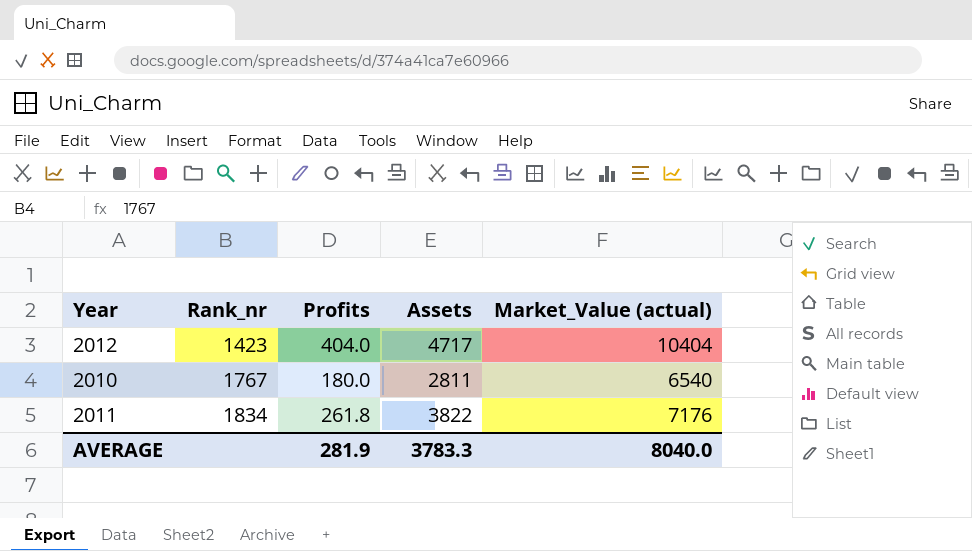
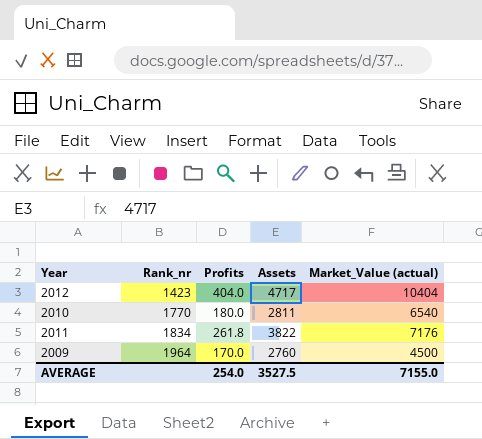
2010 | Rank_nr: 1767 -> 1770
row 2009: none -> 1964 | 170.0 | 2760 | 4500
AVERAGE | Profits: 281.9 -> 254.0
AVERAGE | Assets: 3783.3 -> 3527.5
AVERAGE | Market_Value (actual): 8040.0 -> 7155.0

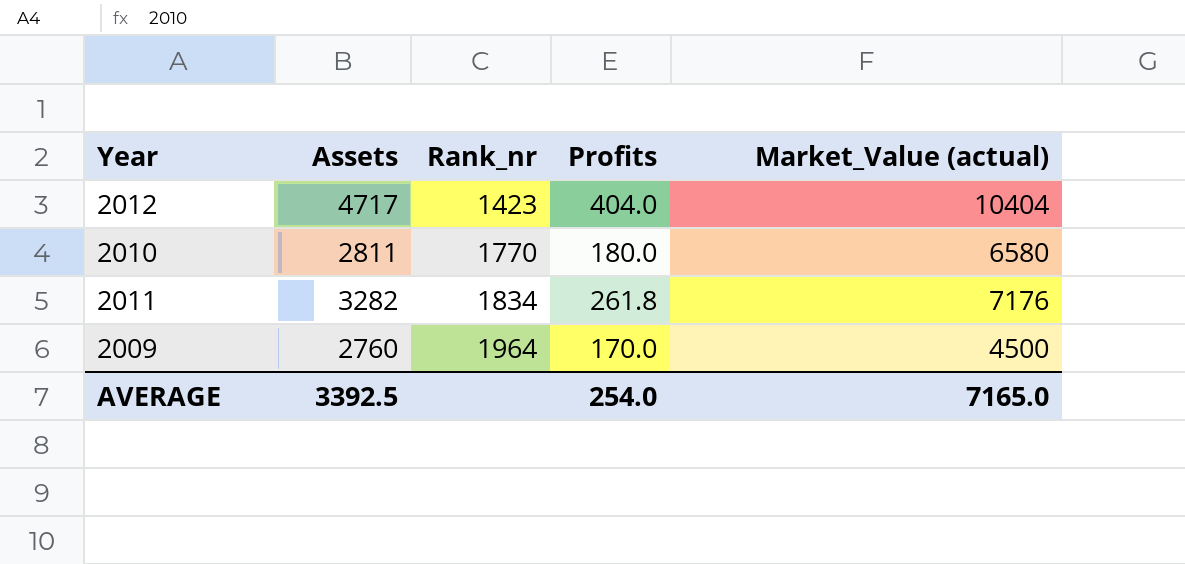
column Assets | position: 4 -> 2
2010 | Market_Value (actual): 6540 -> 6580
2011 | Assets: 3822 -> 3282
AVERAGE | Assets: 3527.5 -> 3392.5
AVERAGE | Market_Value (actual): 7155.0 -> 7165.0

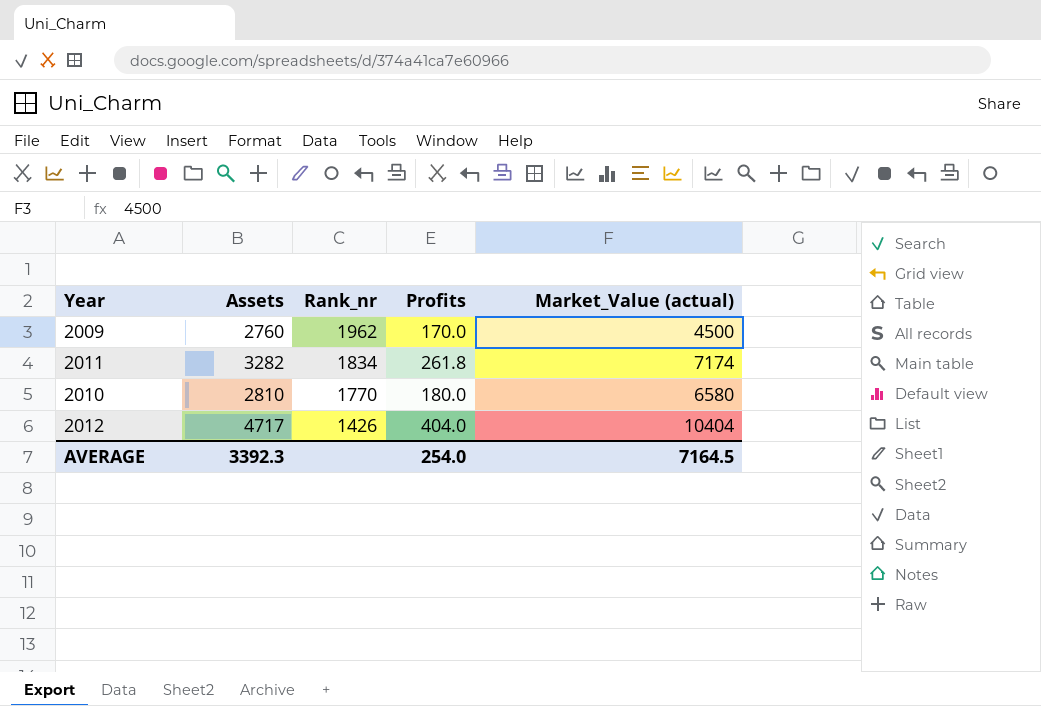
row order: Rank_nr ascending -> Rank_nr descending
2009 | Rank_nr: 1964 -> 1962
2011 | Market_Value (actual): 7176 -> 7174
2010 | Assets: 2811 -> 2810
2012 | Rank_nr: 1423 -> 1426
AVERAGE | Assets: 3392.5 -> 3392.3
AVERAGE | Market_Value (actual): 7165.0 -> 7164.5

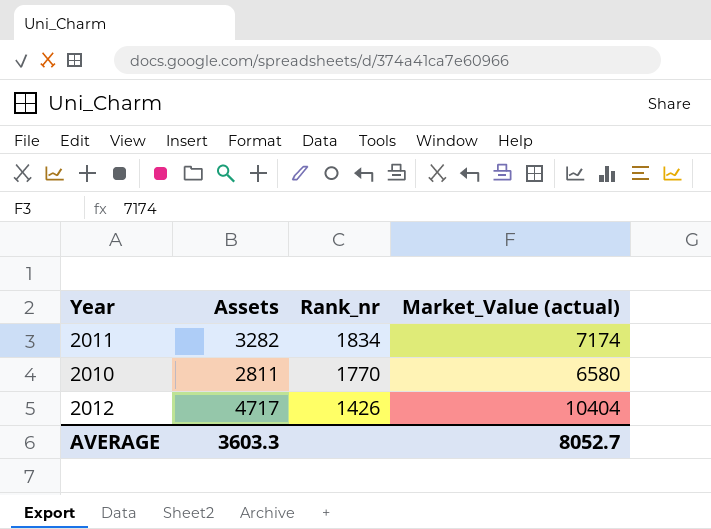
column Profits | position: 4 -> none
row 2009: 2760 | 1962 | 170.0 | 4500 -> none
2010 | Assets: 2810 -> 2811
AVERAGE | Assets: 3392.3 -> 3603.3
AVERAGE | Market_Value (actual): 7164.5 -> 8052.7

